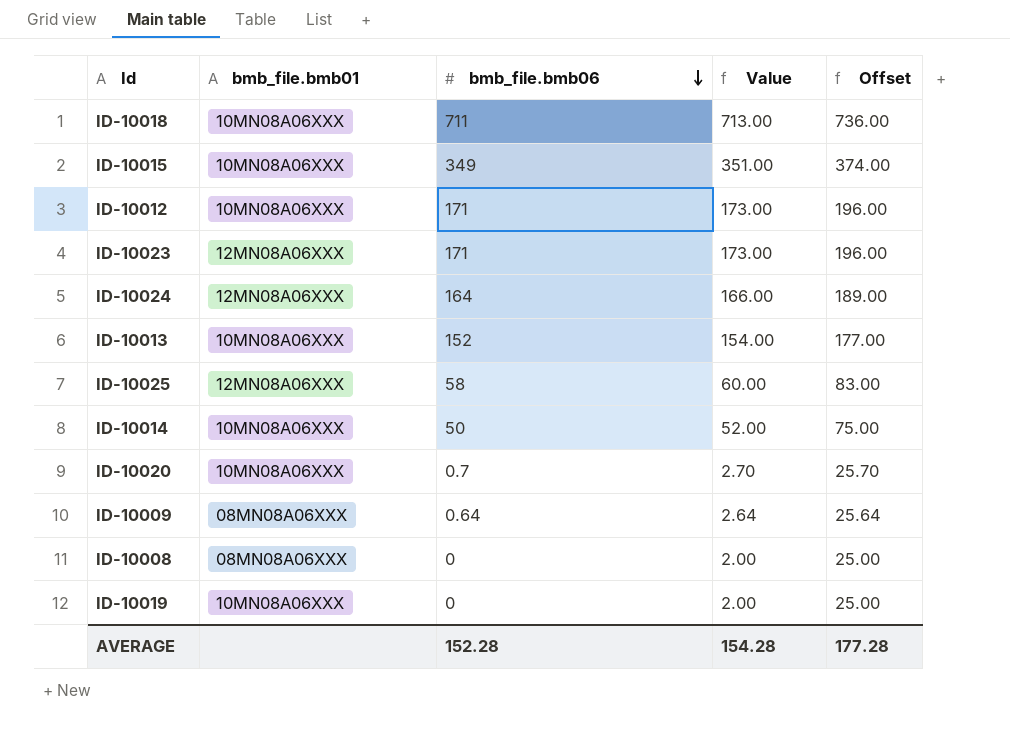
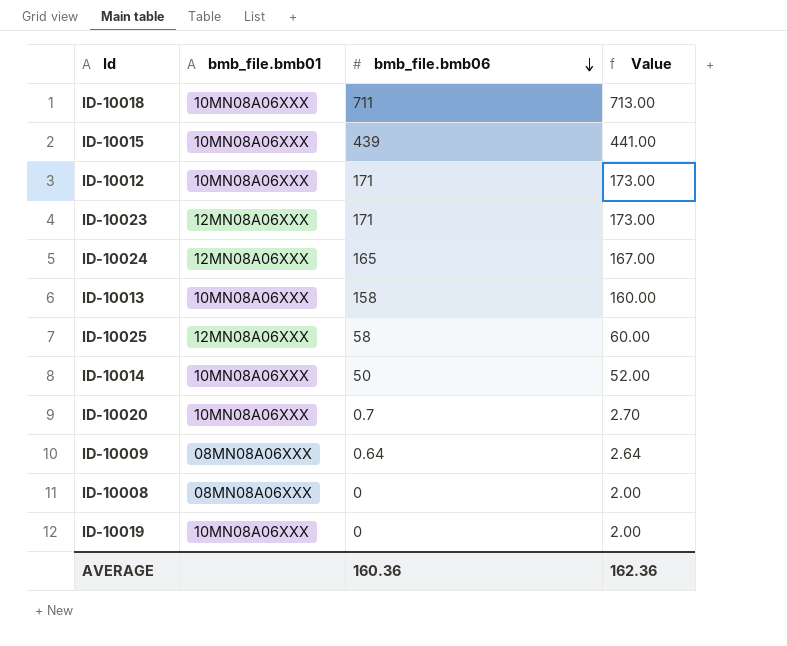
column Offset | formula: [bmb_file.bmb06] + 25 -> none
ID-10015 | bmb_file.bmb06: 349 -> 439
ID-10015 | Value: 351.00 -> 441.00
ID-10024 | bmb_file.bmb06: 164 -> 165
ID-10024 | Value: 166.00 -> 167.00
ID-10013 | bmb_file.bmb06: 152 -> 158
ID-10013 | Value: 154.00 -> 160.00
AVERAGE | bmb_file.bmb06: 152.28 -> 160.36
AVERAGE | Value: 154.28 -> 162.36

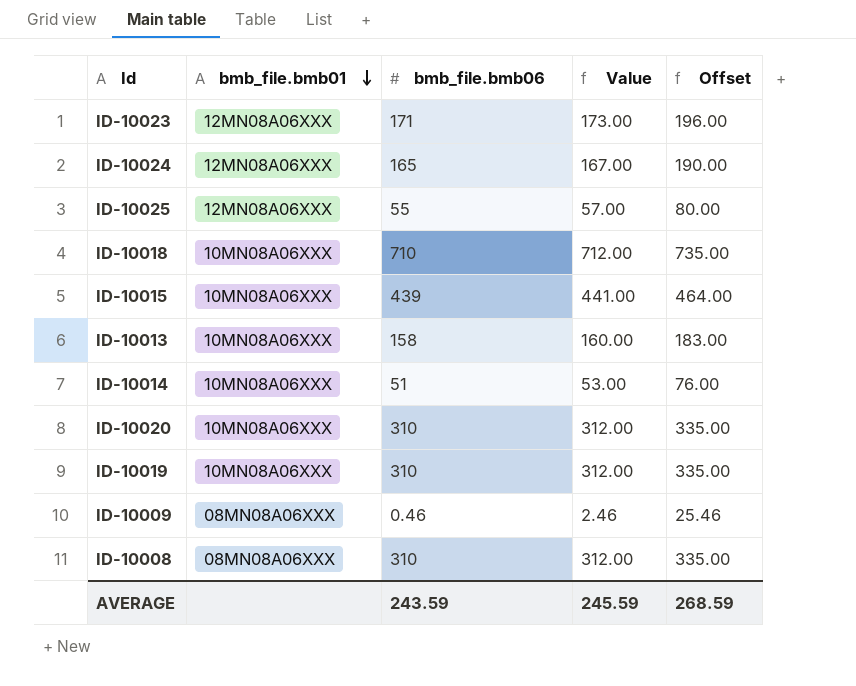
row order: bmb_file.bmb06 descending -> bmb_file.bmb01 descending
column Offset | formula: none -> [bmb_file.bmb06] + 25
row ID-10012: 10MN08A06XXX | 171 | 173.00 -> none
ID-10025 | bmb_file.bmb06: 58 -> 55
ID-10025 | Value: 60.00 -> 57.00
ID-10018 | bmb_file.bmb06: 711 -> 710
ID-10018 | Value: 713.00 -> 712.00
ID-10014 | bmb_file.bmb06: 50 -> 51
ID-10014 | Value: 52.00 -> 53.00
ID-10020 | bmb_file.bmb06: 0.7 -> 310
ID-10020 | Value: 2.70 -> 312.00
ID-10019 | bmb_file.bmb06: 0 -> 310
ID-10019 | Value: 2.00 -> 312.00
ID-10009 | bmb_file.bmb06: 0.64 -> 0.46
ID-10009 | Value: 2.64 -> 2.46
ID-10008 | bmb_file.bmb06: 0 -> 310
ID-10008 | Value: 2.00 -> 312.00
AVERAGE | bmb_file.bmb06: 160.36 -> 243.59
AVERAGE | Value: 162.36 -> 245.59

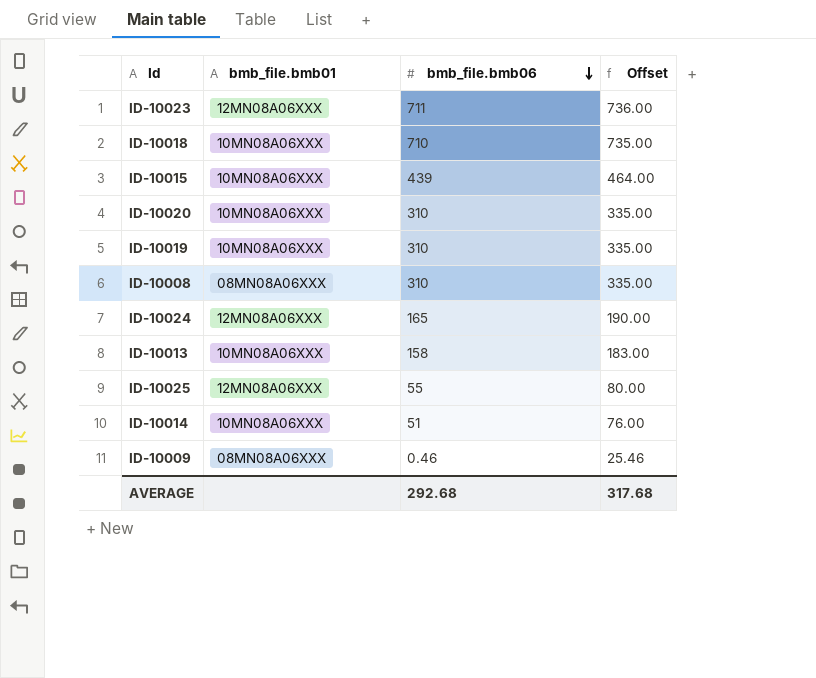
row order: bmb_file.bmb01 descending -> bmb_file.bmb06 descending
column Value | formula: [bmb_file.bmb06] + 2 -> none
ID-10023 | bmb_file.bmb06: 171 -> 711
ID-10023 | Offset: 196.00 -> 736.00
AVERAGE | bmb_file.bmb06: 243.59 -> 292.68
AVERAGE | Offset: 268.59 -> 317.68

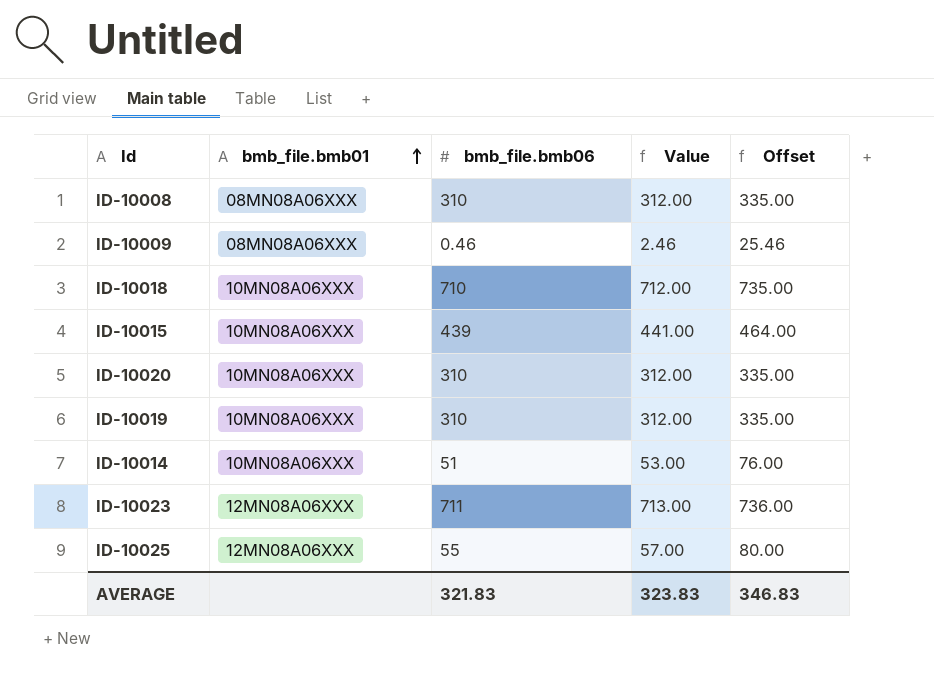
row order: bmb_file.bmb06 descending -> bmb_file.bmb01 ascending
column Value | formula: none -> [bmb_file.bmb06] + 2
row ID-10024: 12MN08A06XXX | 165 | 190.00 -> none
row ID-10013: 10MN08A06XXX | 158 | 183.00 -> none
AVERAGE | bmb_file.bmb06: 292.68 -> 321.83
AVERAGE | Offset: 317.68 -> 346.83

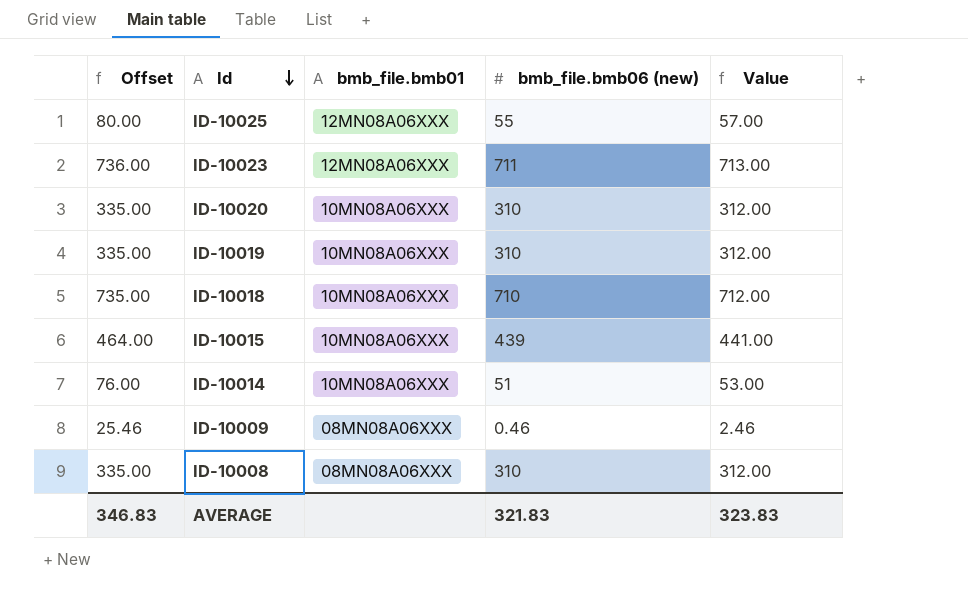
row order: bmb_file.bmb01 ascending -> Id descending
column Offset | position: 5 -> 1
column name: bmb_file.bmb06 -> bmb_file.bmb06 (new)

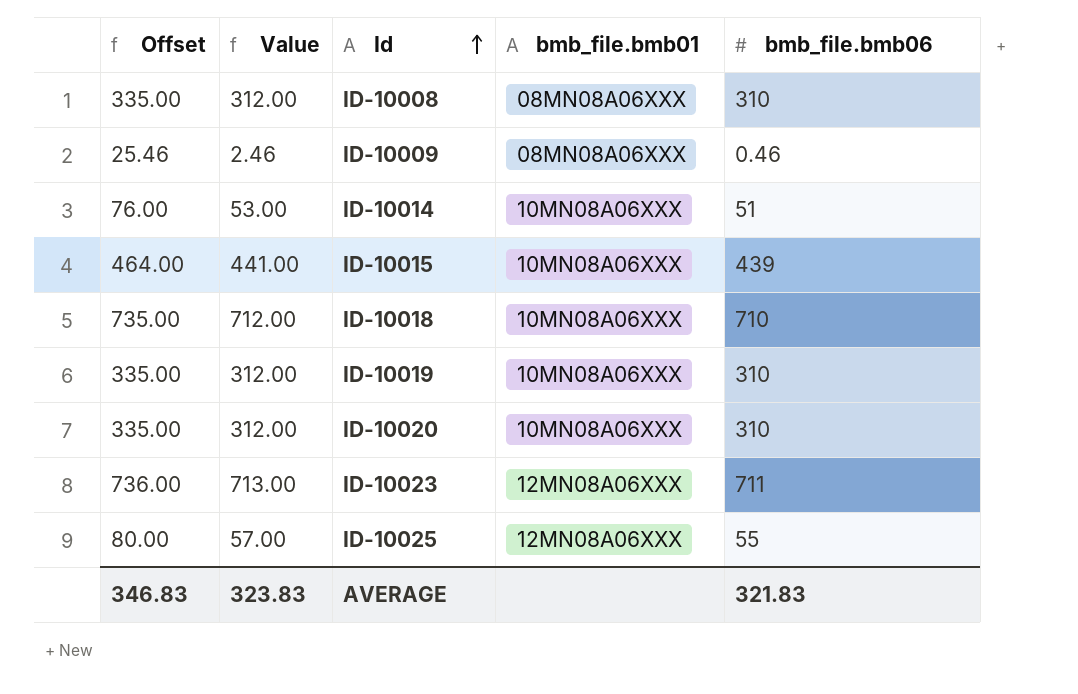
row order: Id descending -> Id ascending
column Value | position: 5 -> 2
column name: bmb_file.bmb06 (new) -> bmb_file.bmb06

